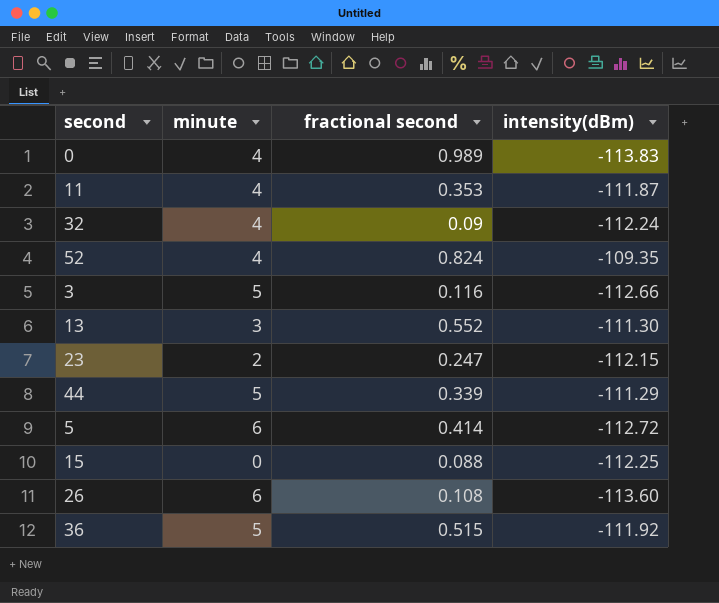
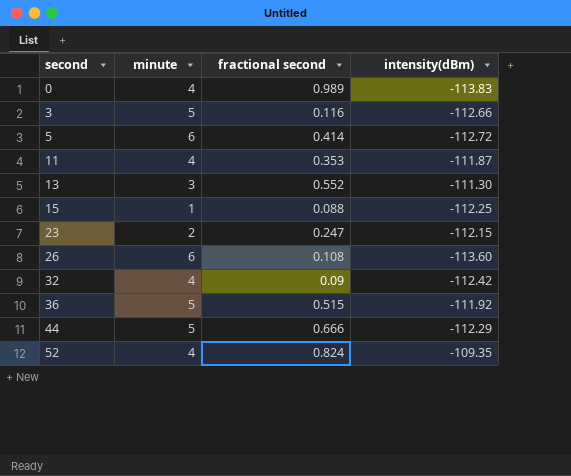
row order: none -> second ascending
15 | minute: 0 -> 1
32 | intensity(dBm): -112.24 -> -112.42
44 | fractional second: 0.339 -> 0.666
44 | intensity(dBm): -111.29 -> -112.29

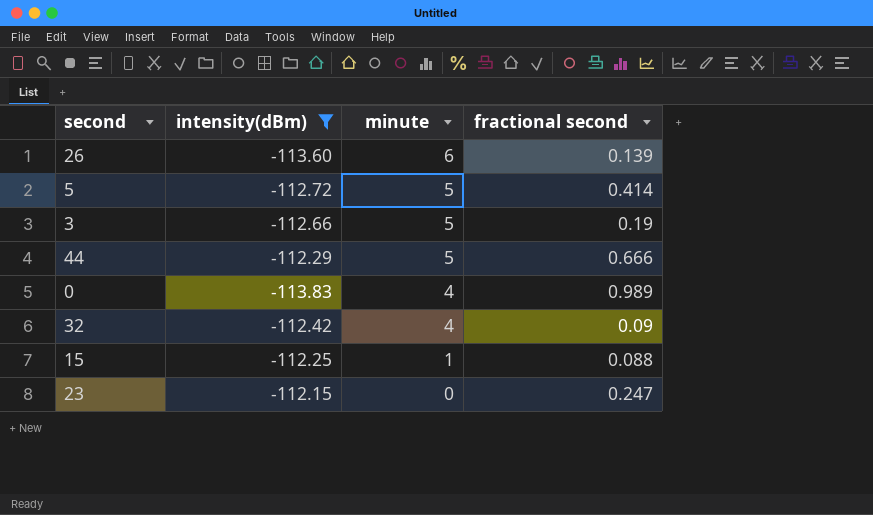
filter: none -> intensity(dBm) <= -112.15
row order: second ascending -> minute descending
column intensity(dBm) | position: 4 -> 2
26 | fractional second: 0.108 -> 0.139
5 | minute: 6 -> 5
3 | fractional second: 0.116 -> 0.19
23 | minute: 2 -> 0

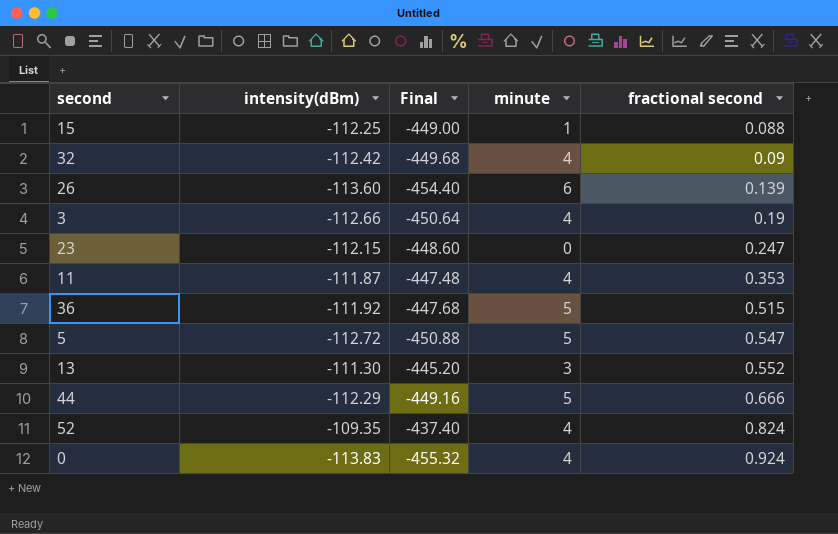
filter: intensity(dBm) <= -112.15 -> none
row order: minute descending -> fractional second ascending
column Final | formula: none -> [intensity(dBm)] * 4
3 | minute: 5 -> 4
5 | fractional second: 0.414 -> 0.547
0 | fractional second: 0.989 -> 0.924

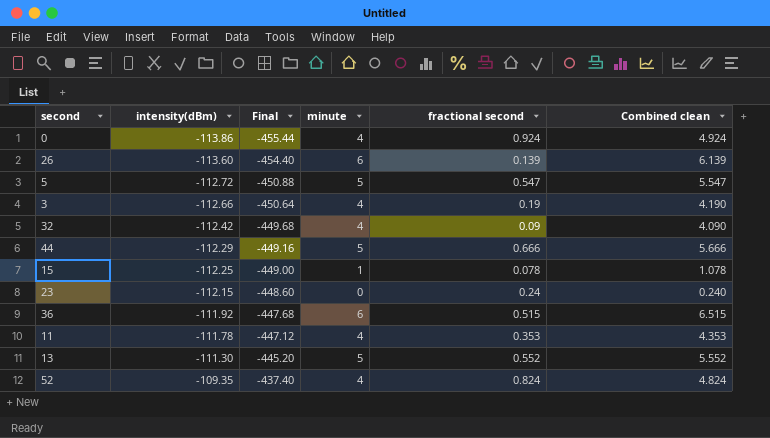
row order: fractional second ascending -> intensity(dBm) ascending
column Combined clean | formula: none -> [minute] + [fractional second]
0 | intensity(dBm): -113.83 -> -113.86
0 | Final: -455.32 -> -455.44
15 | fractional second: 0.088 -> 0.078
23 | fractional second: 0.247 -> 0.24
36 | minute: 5 -> 6
11 | intensity(dBm): -111.87 -> -111.78
11 | Final: -447.48 -> -447.12
13 | minute: 3 -> 5

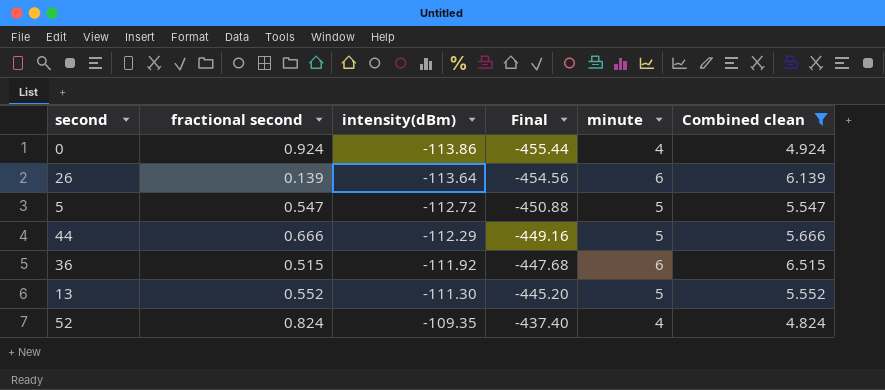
filter: none -> Combined clean >= 4.824
column fractional second | position: 5 -> 2
26 | intensity(dBm): -113.60 -> -113.64
26 | Final: -454.40 -> -454.56

